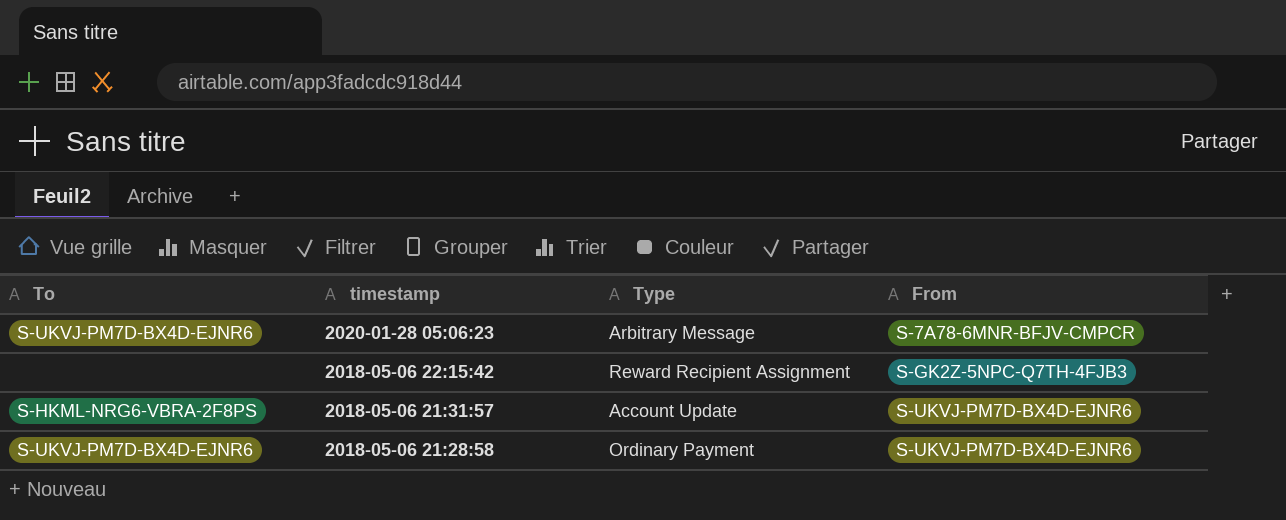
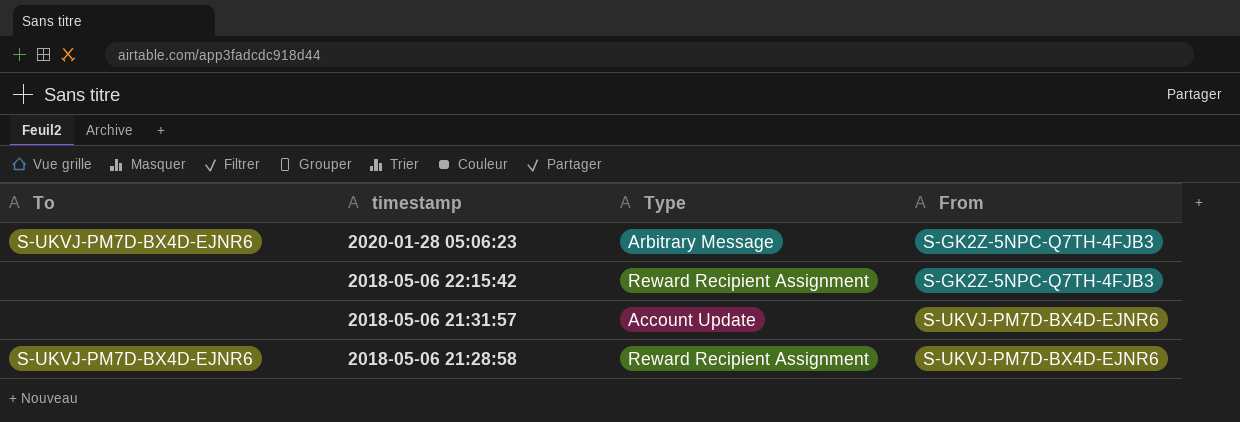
2020-01-28 05:06:23 | From: S-7A78-6MNR-BFJV-CMPCR -> S-GK2Z-5NPC-Q7TH-4FJB3
2018-05-06 21:31:57 | To: S-HKML-NRG6-VBRA-2F8PS -> none
2018-05-06 21:28:58 | Type: Ordinary Payment -> Reward Recipient Assignment

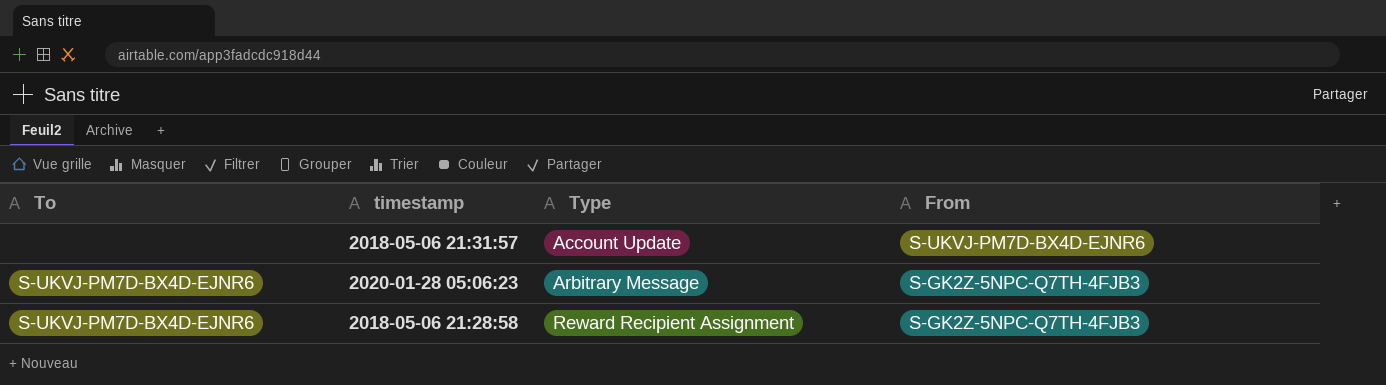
row order: timestamp descending -> Type ascending
row 2018-05-06 22:15:42: none | Reward Recipient Assignment | S-GK2Z-5NPC-Q7TH-4FJB3 -> none
2018-05-06 21:28:58 | From: S-UKVJ-PM7D-BX4D-EJNR6 -> S-GK2Z-5NPC-Q7TH-4FJB3

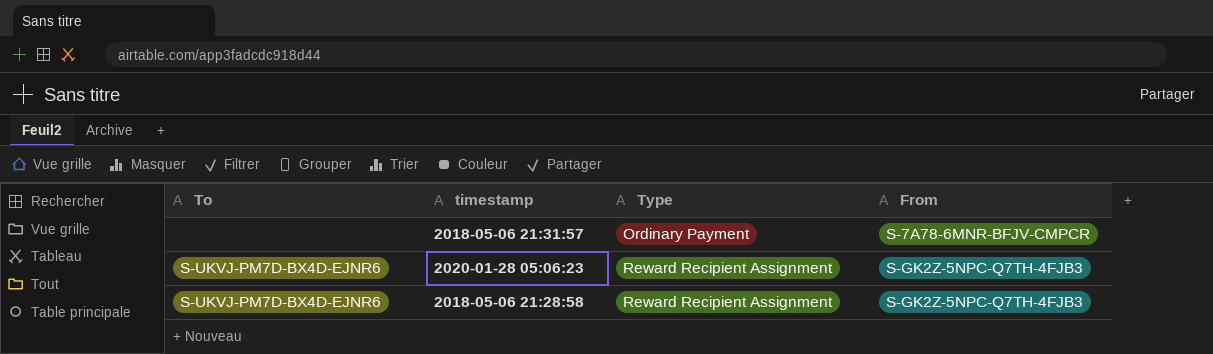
2018-05-06 21:31:57 | Type: Account Update -> Ordinary Payment
2018-05-06 21:31:57 | From: S-UKVJ-PM7D-BX4D-EJNR6 -> S-7A78-6MNR-BFJV-CMPCR
2020-01-28 05:06:23 | Type: Arbitrary Message -> Reward Recipient Assignment

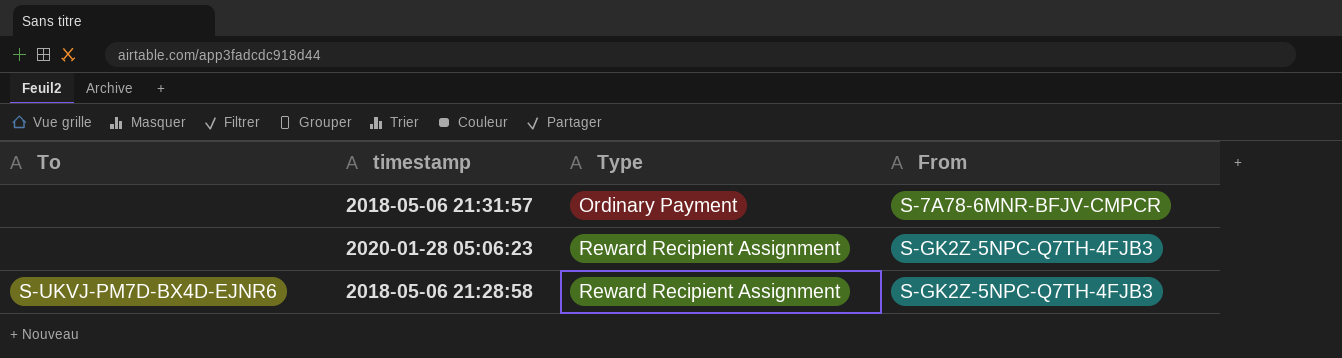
2020-01-28 05:06:23 | To: S-UKVJ-PM7D-BX4D-EJNR6 -> none

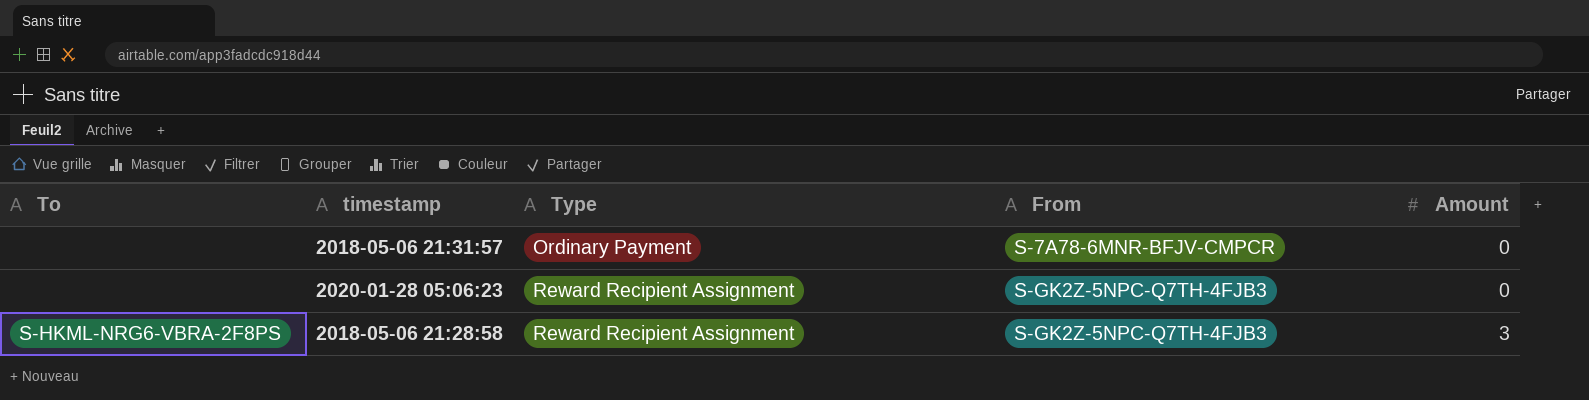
column Amount | position: none -> 5
2018-05-06 21:28:58 | To: S-UKVJ-PM7D-BX4D-EJNR6 -> S-HKML-NRG6-VBRA-2F8PS

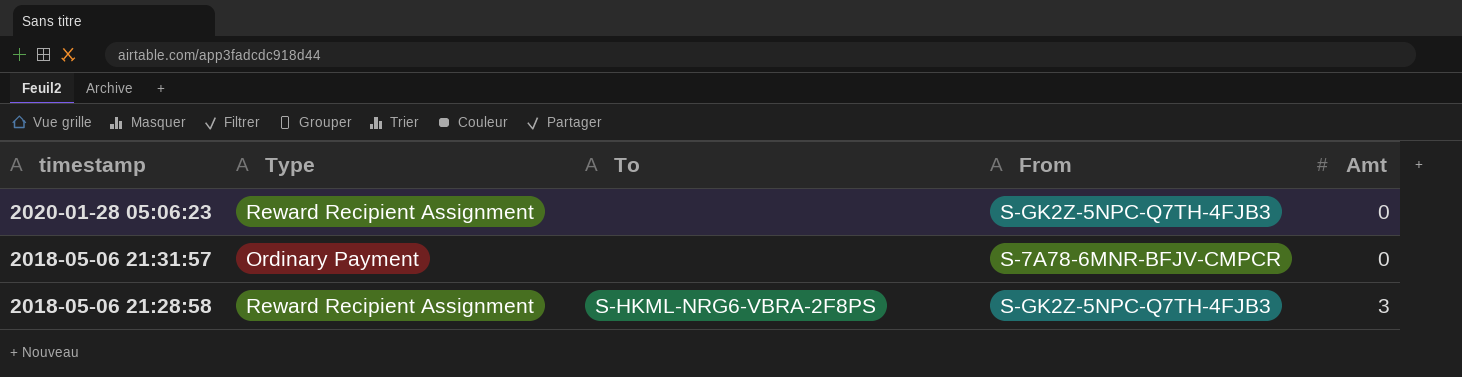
row order: Type ascending -> timestamp descending
column To | position: 1 -> 3
column name: Amount -> Amt

